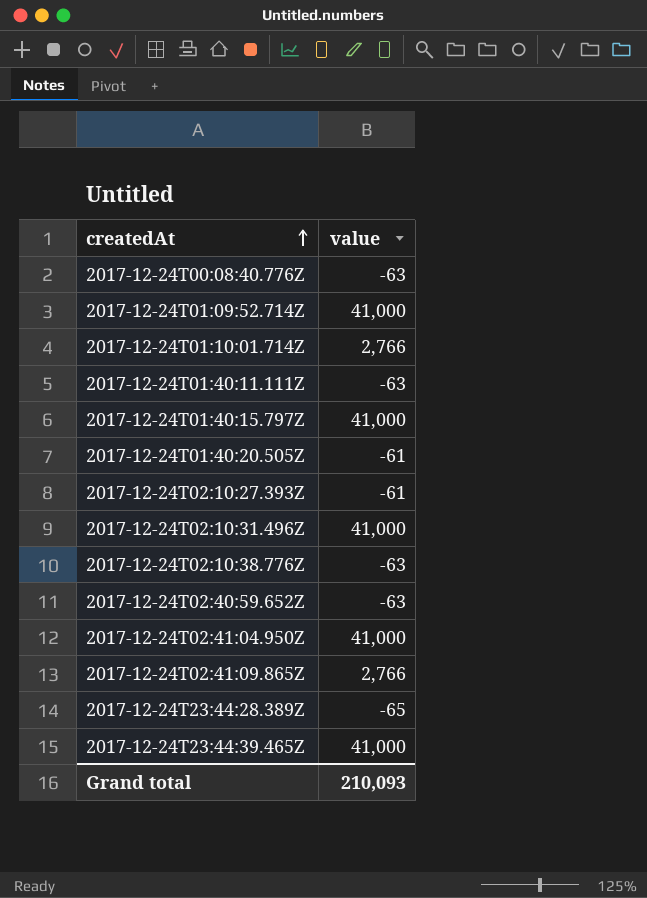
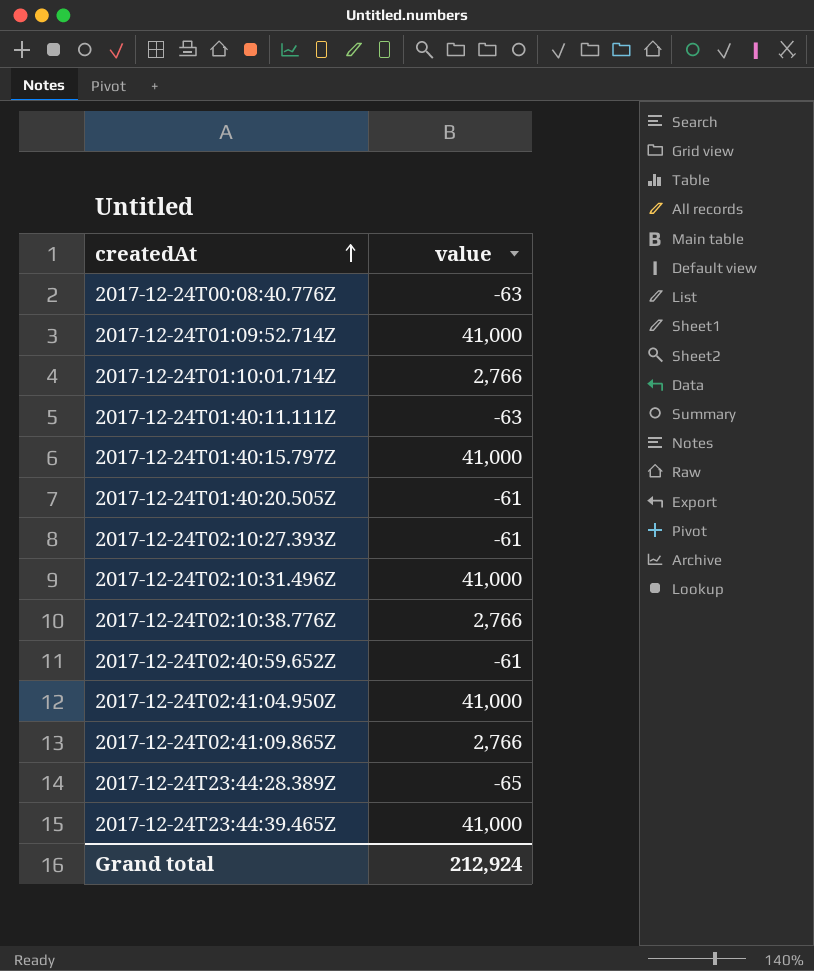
2017-12-24T02:10:38.776Z | value: -63 -> 2,766
2017-12-24T02:40:59.652Z | value: -63 -> -61
Grand total | value: 210,093 -> 212,924

